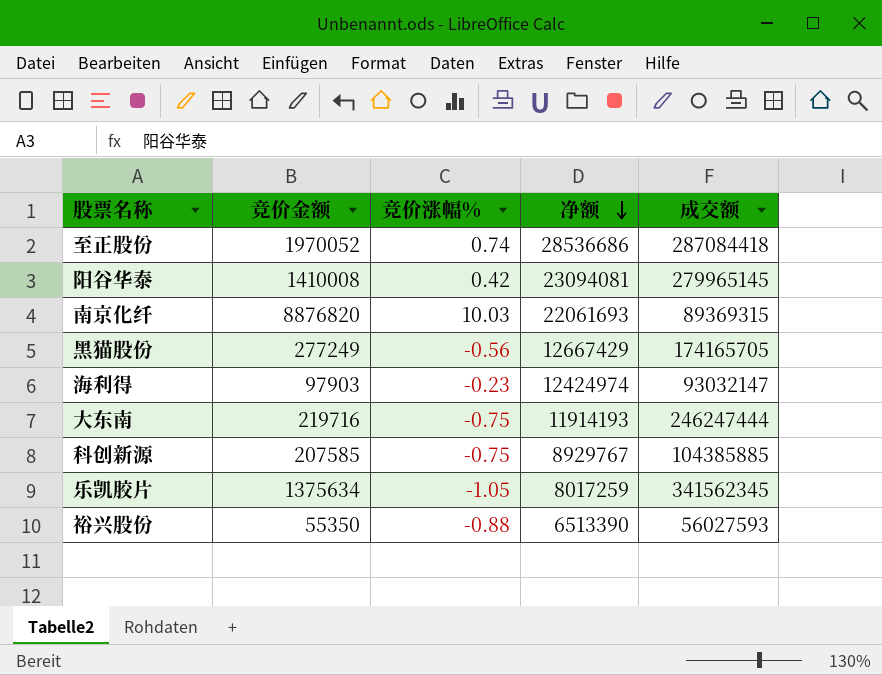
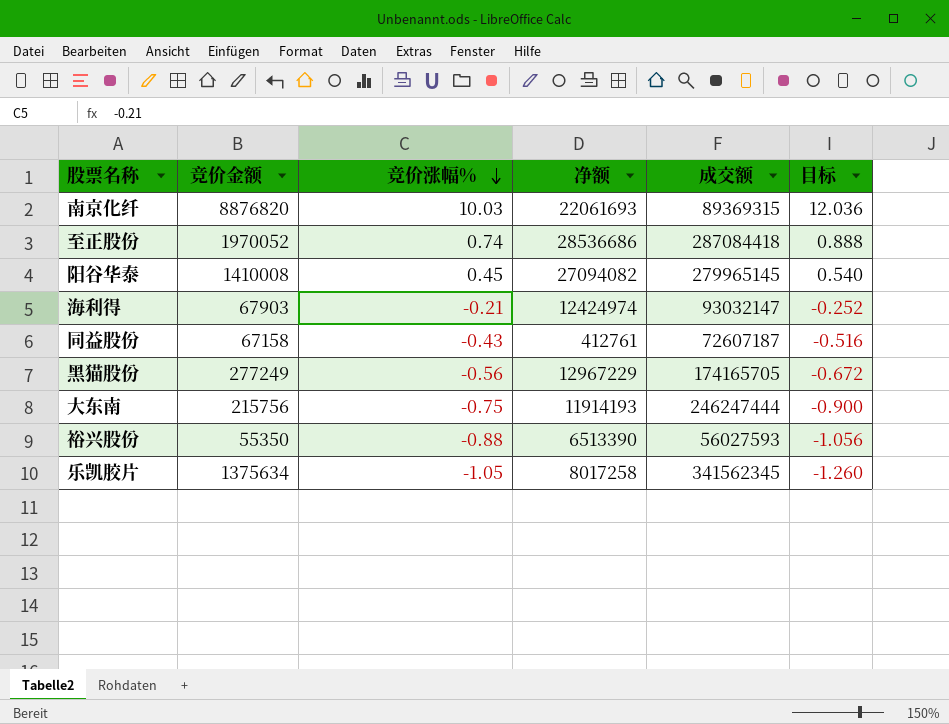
row order: 净额 descending -> 竞价涨幅% descending
column 目标 | formula: none -> [竞价涨幅%] * 1.2
row 科创新源: 207585 | -0.75 | 8929767 | 104385885 -> none
阳谷华泰 | 竞价涨幅%: 0.42 -> 0.45
阳谷华泰 | 净额: 23094081 -> 27094082
海利得 | 竞价金额: 97903 -> 67903
海利得 | 竞价涨幅%: -0.23 -> -0.21
row 同益股份: none -> 67158 | -0.43 | 412761 | 72607187 | -0.516
黑猫股份 | 净额: 12667429 -> 12967229
大东南 | 竞价金额: 219716 -> 215756
乐凯胶片 | 净额: 8017259 -> 8017258

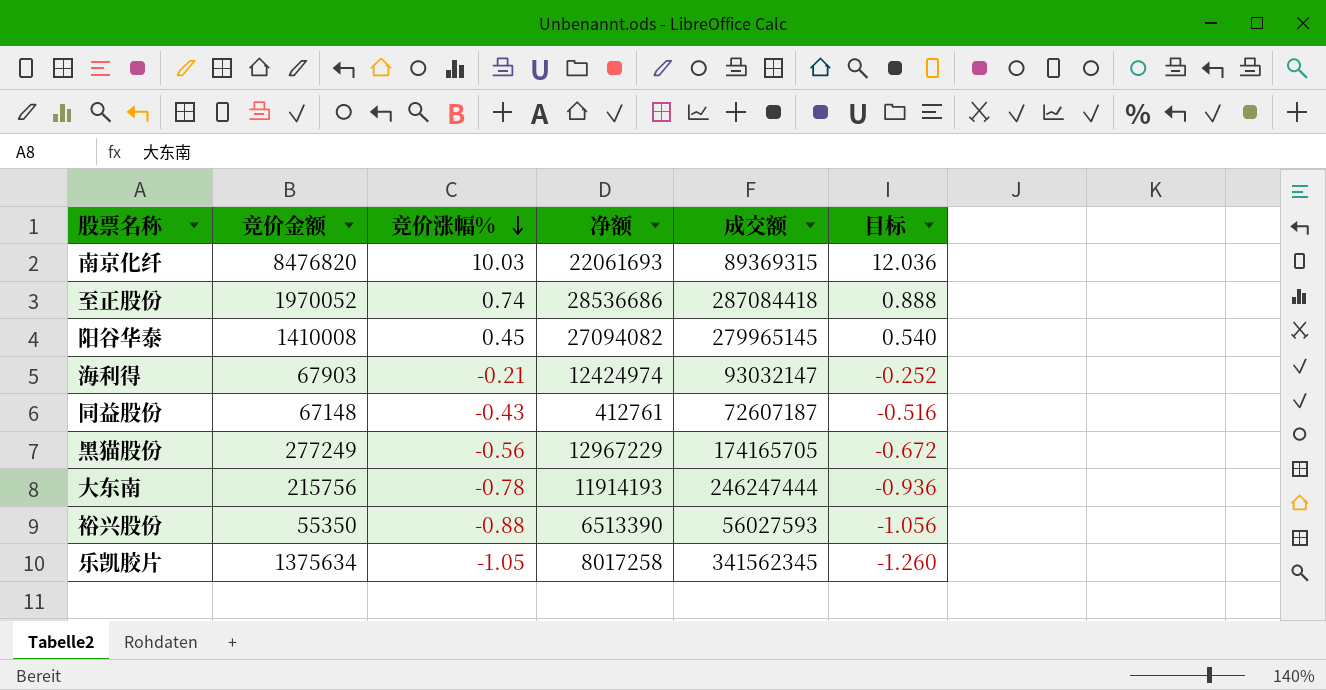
南京化纤 | 竞价金额: 8876820 -> 8476820
同益股份 | 竞价金额: 67158 -> 67148
大东南 | 竞价涨幅%: -0.75 -> -0.78
大东南 | 目标: -0.900 -> -0.936

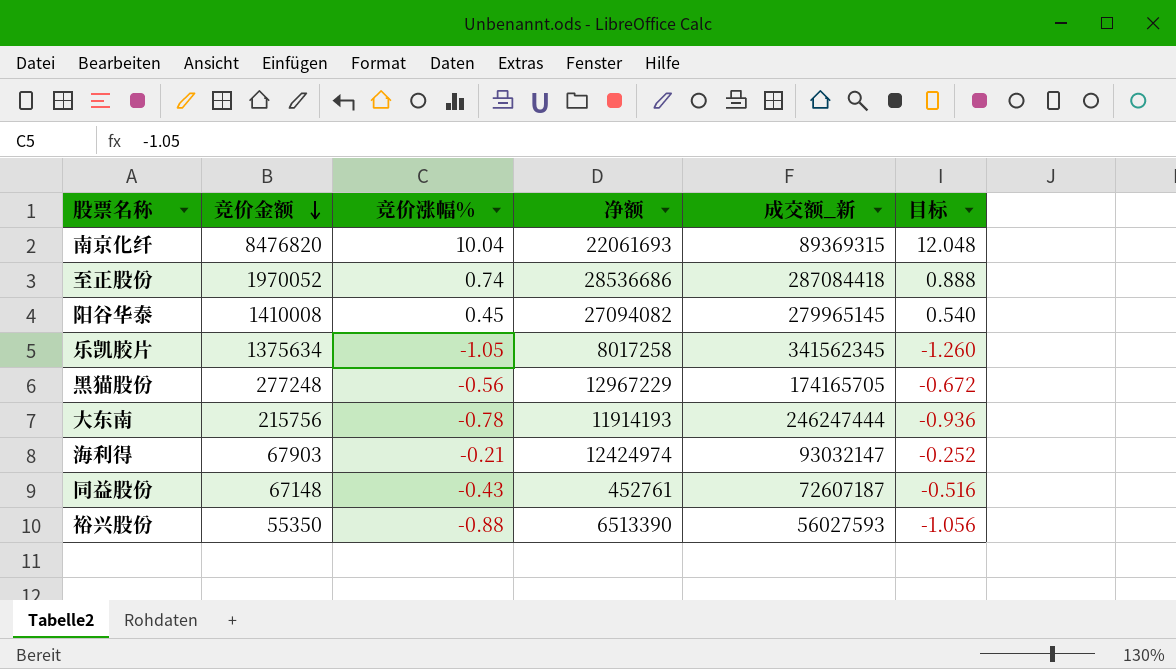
row order: 竞价涨幅% descending -> 竞价金额 descending
column name: 成交额 -> 成交额_新
南京化纤 | 竞价涨幅%: 10.03 -> 10.04
南京化纤 | 目标: 12.036 -> 12.048
黑猫股份 | 竞价金额: 277249 -> 277248
同益股份 | 净额: 412761 -> 452761

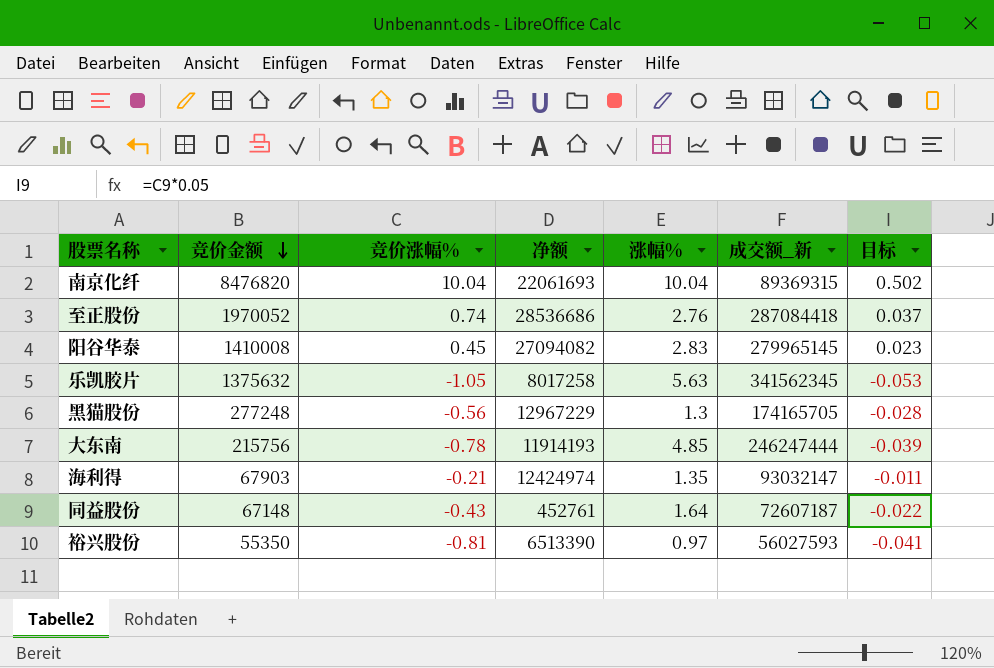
column 涨幅% | position: none -> 5
column 目标 | formula: [竞价涨幅%] * 1.2 -> [竞价涨幅%] * 0.05
乐凯胶片 | 竞价金额: 1375634 -> 1375632
裕兴股份 | 竞价涨幅%: -0.88 -> -0.81

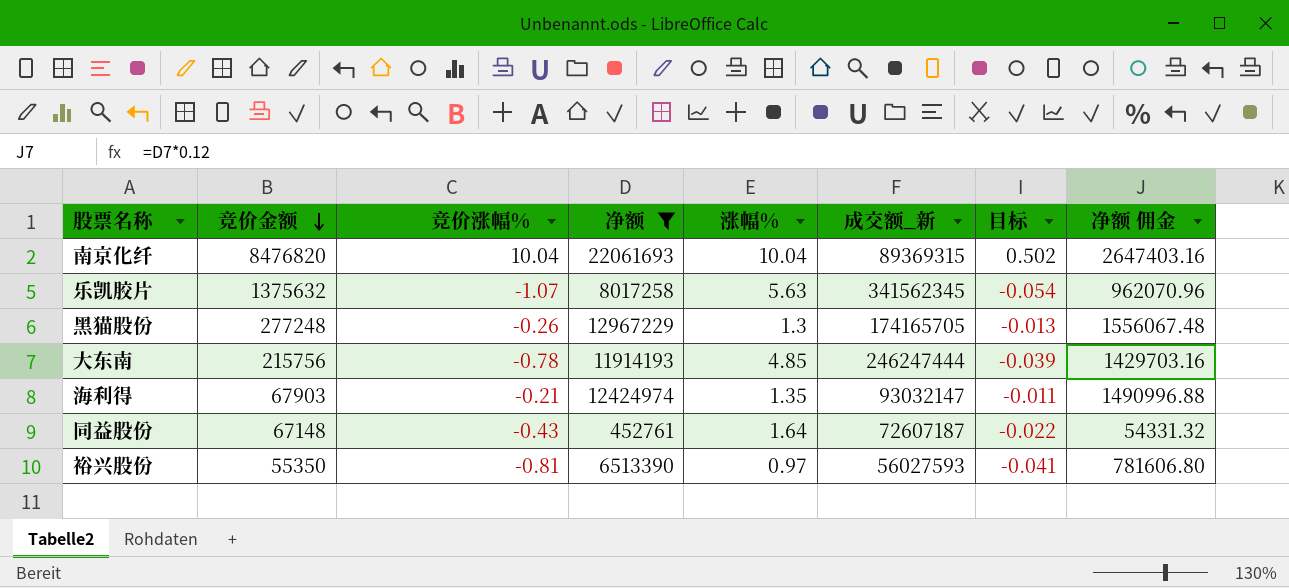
filter: none -> 净额 <= 22061693
column 净额 佣金 | formula: none -> [净额] * 0.12
乐凯胶片 | 竞价涨幅%: -1.05 -> -1.07
乐凯胶片 | 目标: -0.053 -> -0.054
黑猫股份 | 竞价涨幅%: -0.56 -> -0.26
黑猫股份 | 目标: -0.028 -> -0.013

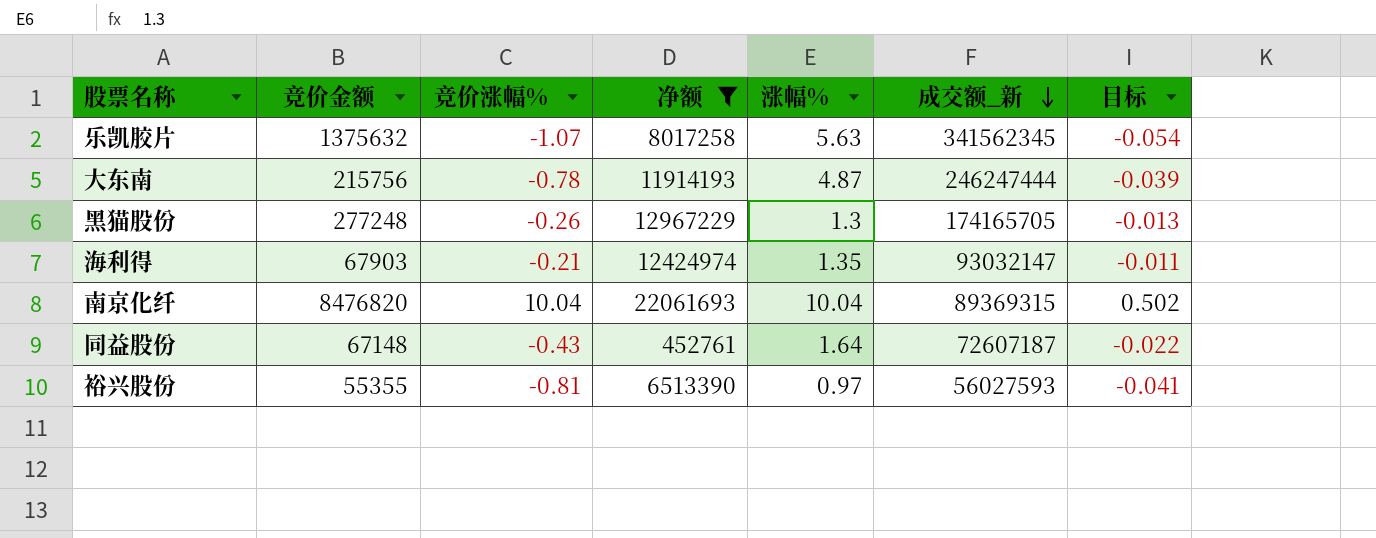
row order: 竞价金额 descending -> 成交额_新 descending
column 净额 佣金 | formula: [净额] * 0.12 -> none
大东南 | 涨幅%: 4.85 -> 4.87
裕兴股份 | 竞价金额: 55350 -> 55355

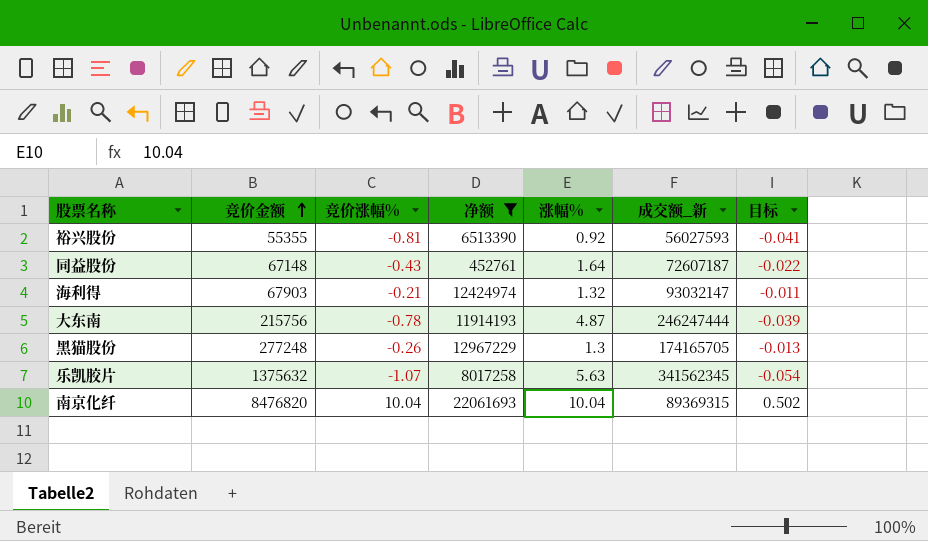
row order: 成交额_新 descending -> 竞价金额 ascending
裕兴股份 | 涨幅%: 0.97 -> 0.92
海利得 | 涨幅%: 1.35 -> 1.32

